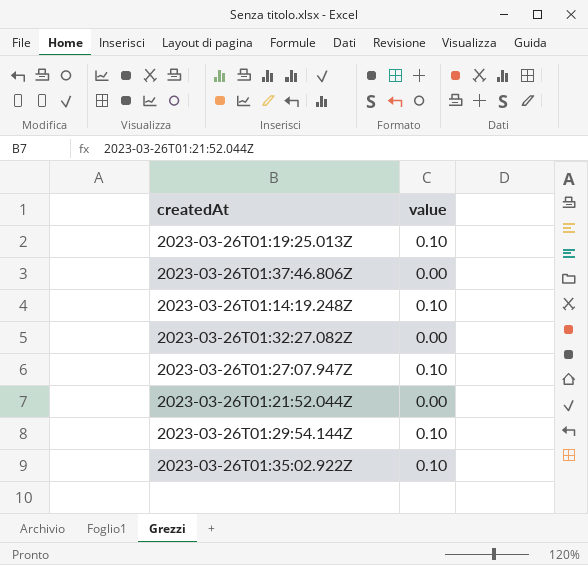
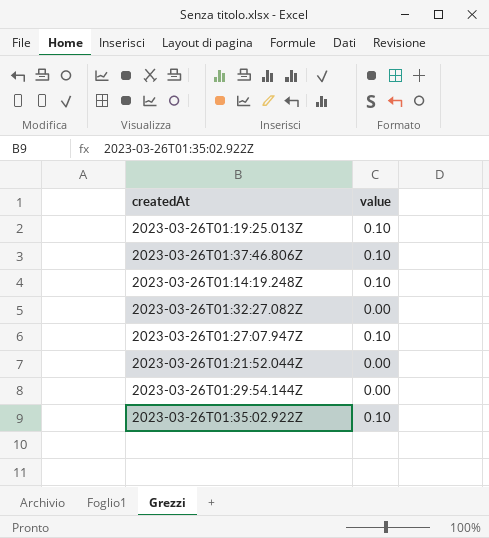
2023-03-26T01:37:46.806Z | value: 0.00 -> 0.10
2023-03-26T01:29:54.144Z | value: 0.10 -> 0.00

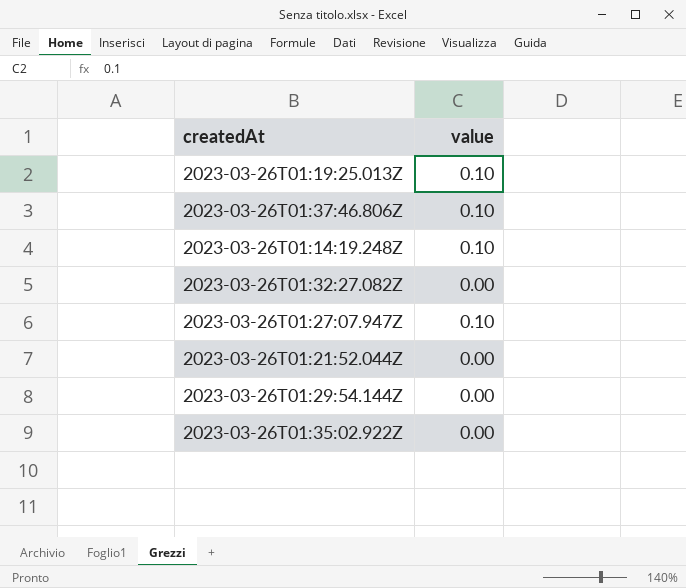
2023-03-26T01:35:02.922Z | value: 0.10 -> 0.00

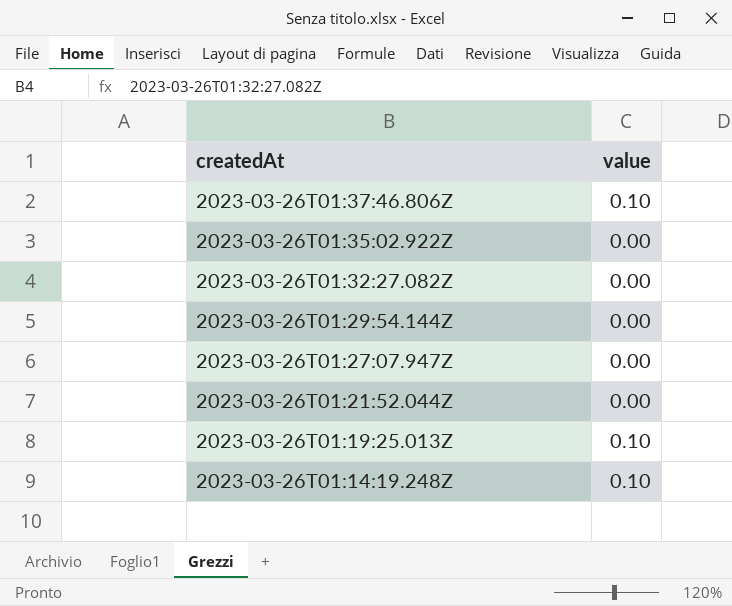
row order: none -> createdAt descending
2023-03-26T01:27:07.947Z | value: 0.10 -> 0.00

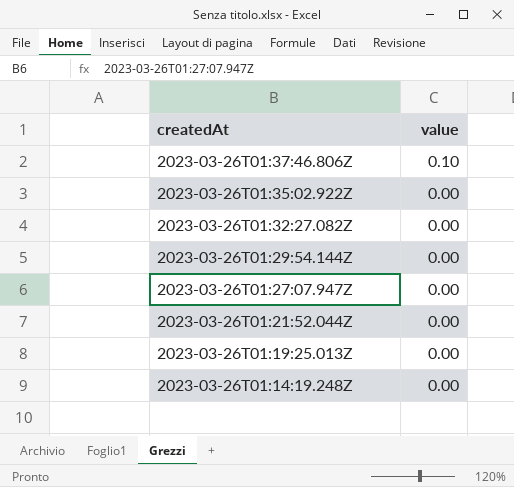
2023-03-26T01:19:25.013Z | value: 0.10 -> 0.00
2023-03-26T01:14:19.248Z | value: 0.10 -> 0.00

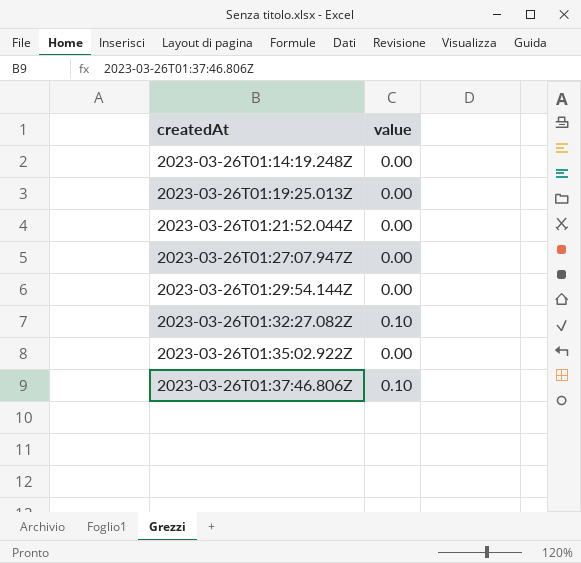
row order: createdAt descending -> createdAt ascending
2023-03-26T01:32:27.082Z | value: 0.00 -> 0.10

